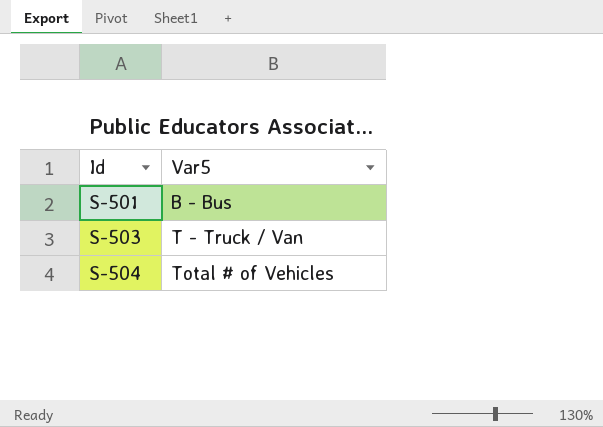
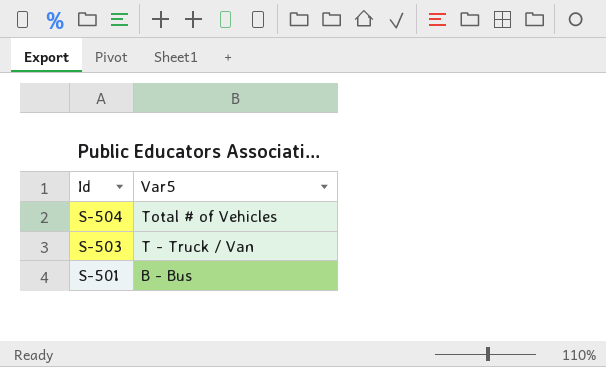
row order: Id ascending -> Id descending

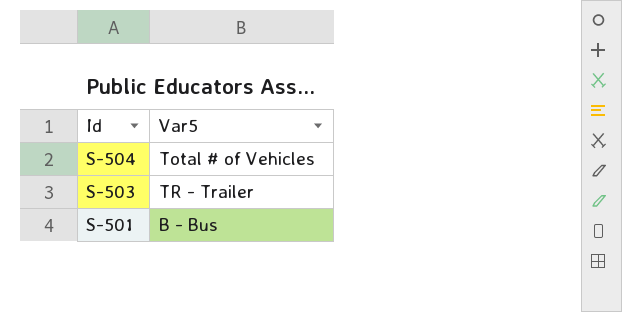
S-503 | Var5: T - Truck / Van -> TR - Trailer

